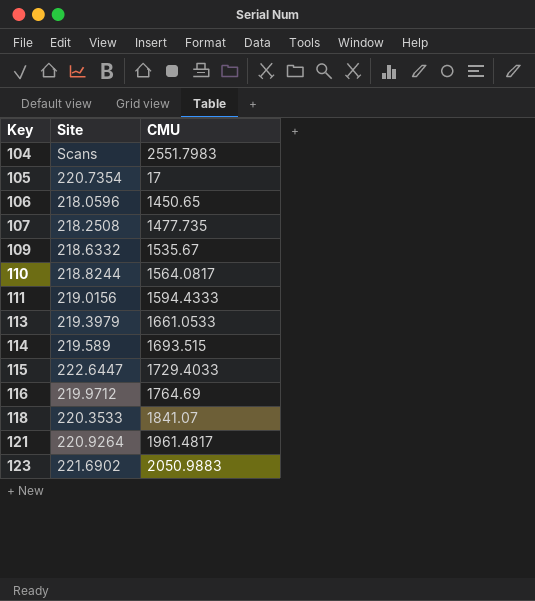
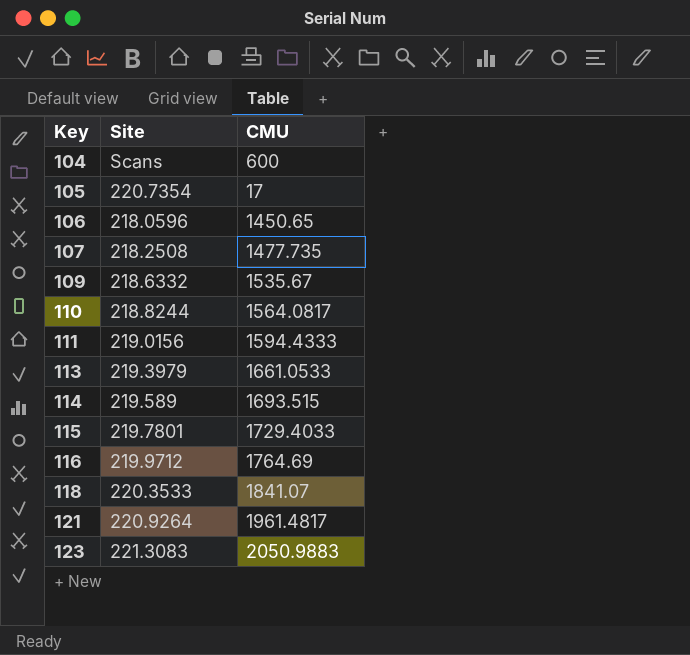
104 | CMU: 2551.7983 -> 600
115 | Site: 222.6447 -> 219.7801
123 | Site: 221.6902 -> 221.3083

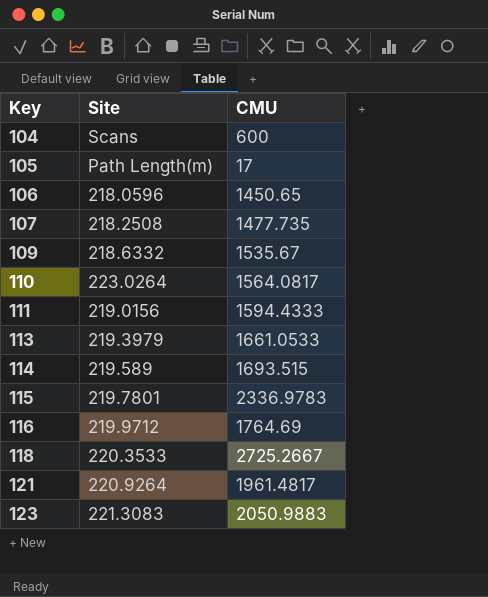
105 | Site: 220.7354 -> Path Length(m)
110 | Site: 218.8244 -> 223.0264
115 | CMU: 1729.4033 -> 2336.9783
118 | CMU: 1841.07 -> 2725.2667

